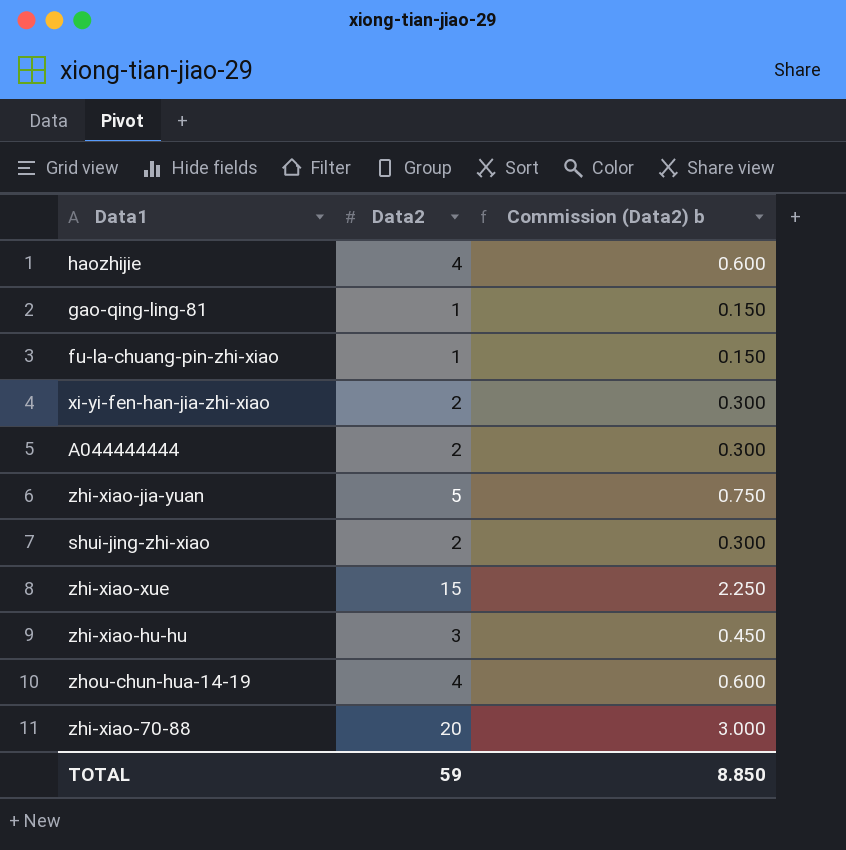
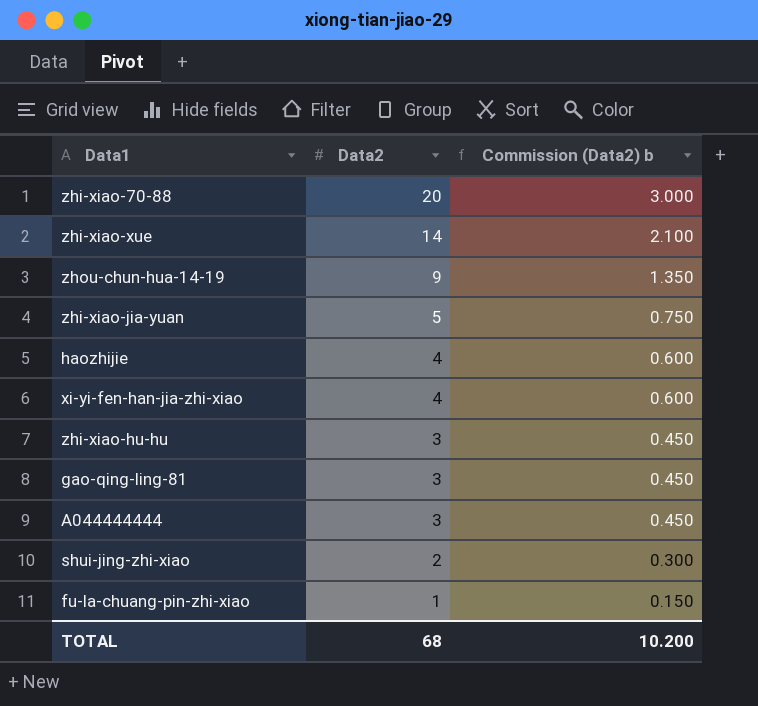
row order: none -> Data2 descending
zhi-xiao-xue | Data2: 15 -> 14
zhi-xiao-xue | Commission (Data2) b: 2.250 -> 2.100
zhou-chun-hua-14-19 | Data2: 4 -> 9
zhou-chun-hua-14-19 | Commission (Data2) b: 0.600 -> 1.350
xi-yi-fen-han-jia-zhi-xiao | Data2: 2 -> 4
xi-yi-fen-han-jia-zhi-xiao | Commission (Data2) b: 0.300 -> 0.600
gao-qing-ling-81 | Data2: 1 -> 3
gao-qing-ling-81 | Commission (Data2) b: 0.150 -> 0.450
A044444444 | Data2: 2 -> 3
A044444444 | Commission (Data2) b: 0.300 -> 0.450
TOTAL | Data2: 59 -> 68
TOTAL | Commission (Data2) b: 8.850 -> 10.200

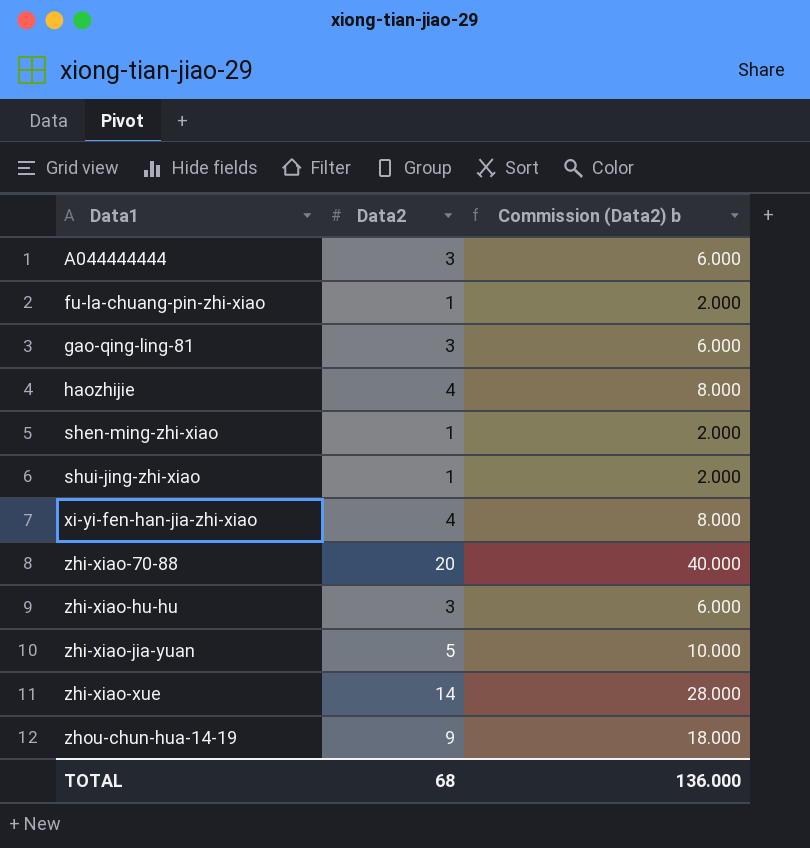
row order: Data2 descending -> Data1 ascending
column Commission (Data2) b | formula: [Data2] * 0.15 -> [Data2] * 2
row shen-ming-zhi-xiao: none -> 1 | 2.000
shui-jing-zhi-xiao | Data2: 2 -> 1
TOTAL | Commission (Data2) b: 10.200 -> 136.000

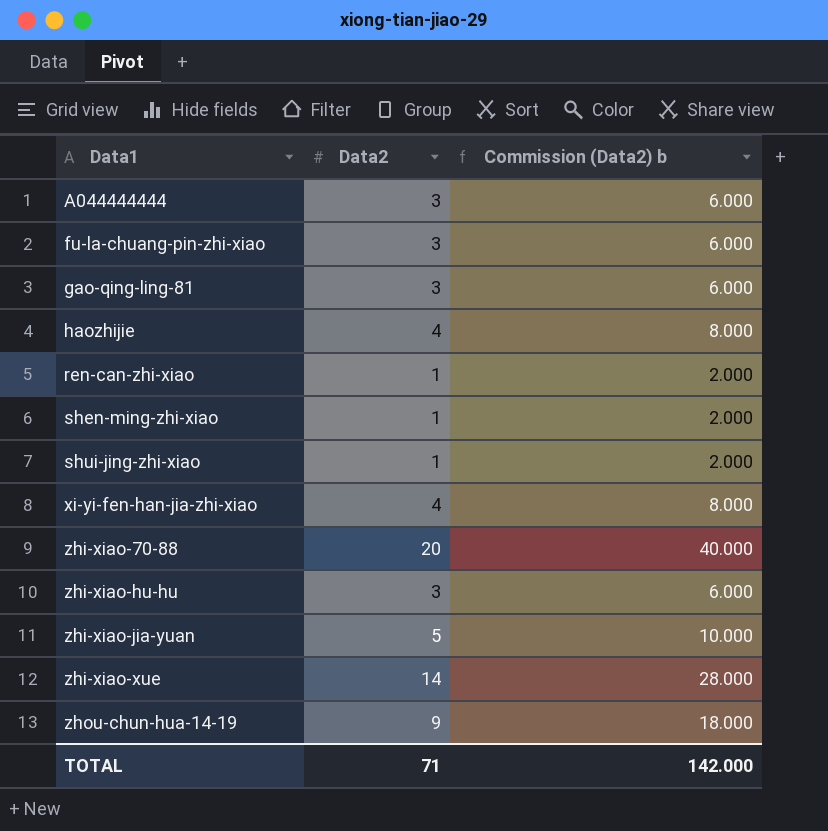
fu-la-chuang-pin-zhi-xiao | Data2: 1 -> 3
fu-la-chuang-pin-zhi-xiao | Commission (Data2) b: 2.000 -> 6.000
row ren-can-zhi-xiao: none -> 1 | 2.000
TOTAL | Data2: 68 -> 71
TOTAL | Commission (Data2) b: 136.000 -> 142.000

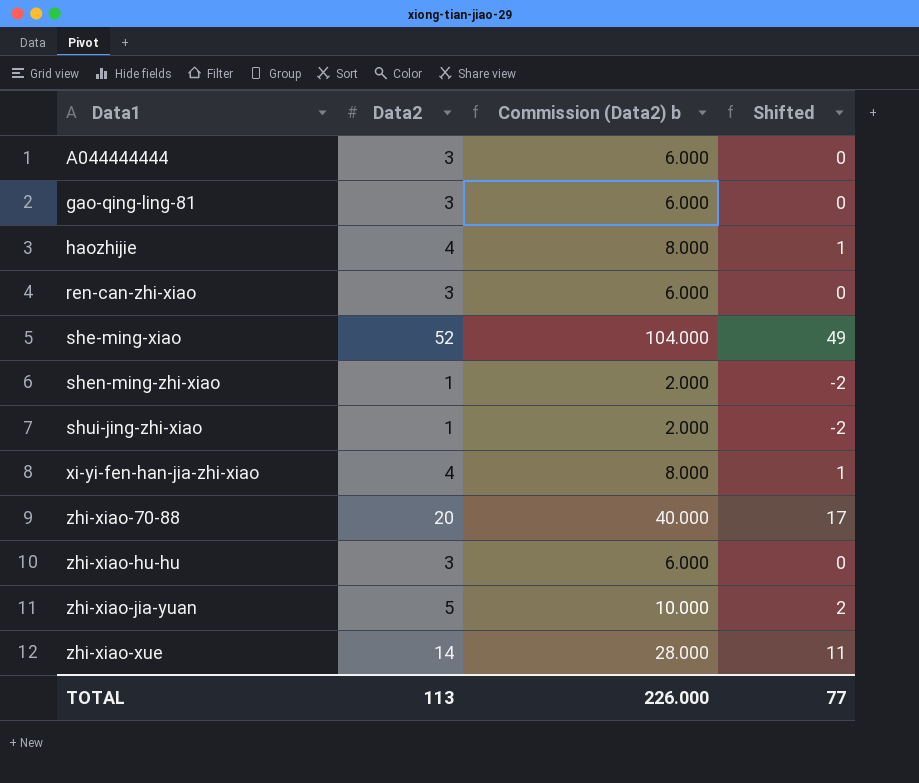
column Shifted | formula: none -> [Data2] - 3
row fu-la-chuang-pin-zhi-xiao: 3 | 6.000 -> none
row zhou-chun-hua-14-19: 9 | 18.000 -> none
ren-can-zhi-xiao | Data2: 1 -> 3
ren-can-zhi-xiao | Commission (Data2) b: 2.000 -> 6.000
row she-ming-xiao: none -> 52 | 104.000 | 49
TOTAL | Data2: 71 -> 113
TOTAL | Commission (Data2) b: 142.000 -> 226.000

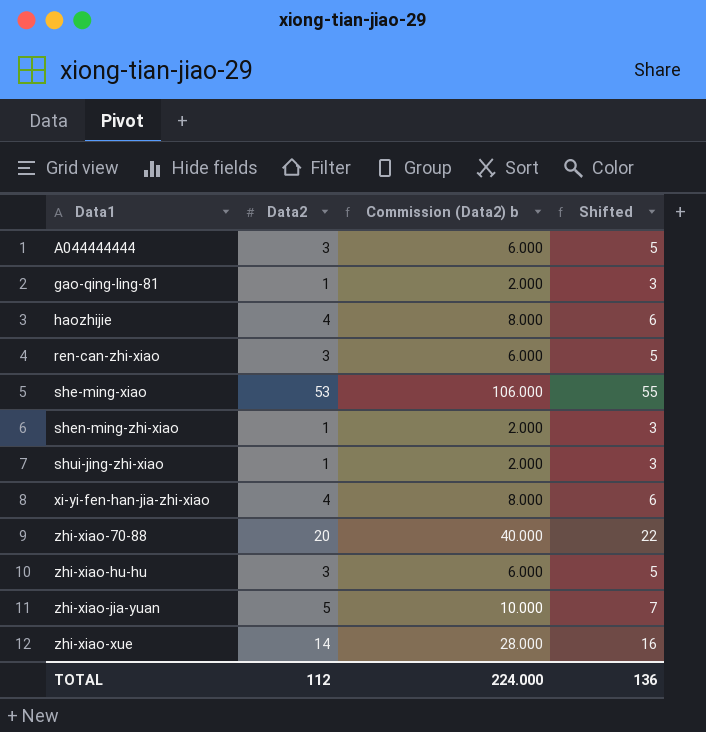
column Shifted | formula: [Data2] - 3 -> [Data2] + 2
gao-qing-ling-81 | Data2: 3 -> 1
gao-qing-ling-81 | Commission (Data2) b: 6.000 -> 2.000
she-ming-xiao | Data2: 52 -> 53
she-ming-xiao | Commission (Data2) b: 104.000 -> 106.000
TOTAL | Data2: 113 -> 112
TOTAL | Commission (Data2) b: 226.000 -> 224.000
TOTAL | Shifted: 77 -> 136

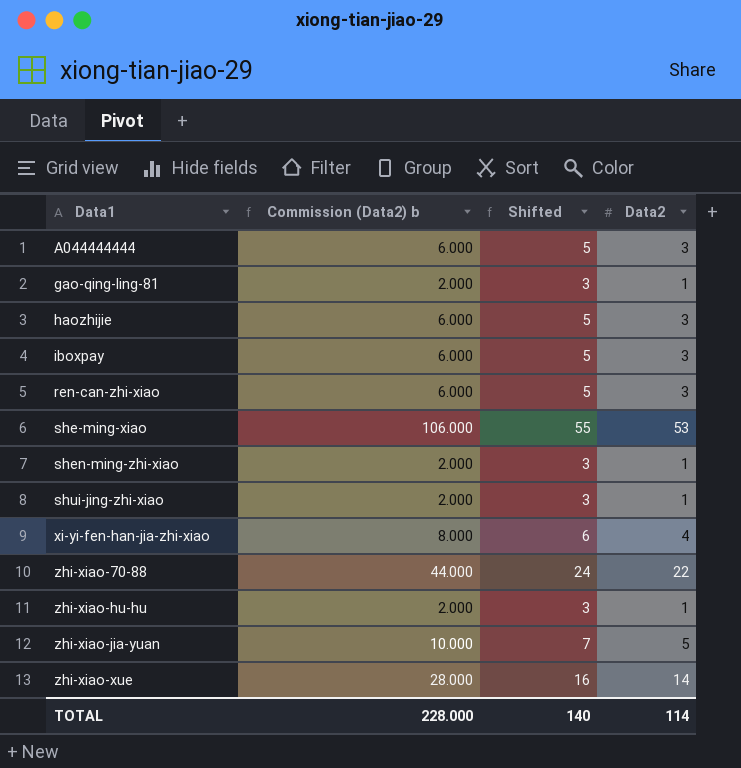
column Data2 | position: 2 -> 4
haozhijie | Commission (Data2) b: 8.000 -> 6.000
haozhijie | Shifted: 6 -> 5
haozhijie | Data2: 4 -> 3
row iboxpay: none -> 6.000 | 5 | 3
zhi-xiao-70-88 | Commission (Data2) b: 40.000 -> 44.000
zhi-xiao-70-88 | Shifted: 22 -> 24
zhi-xiao-70-88 | Data2: 20 -> 22
zhi-xiao-hu-hu | Commission (Data2) b: 6.000 -> 2.000
zhi-xiao-hu-hu | Shifted: 5 -> 3
zhi-xiao-hu-hu | Data2: 3 -> 1
TOTAL | Commission (Data2) b: 224.000 -> 228.000
TOTAL | Shifted: 136 -> 140
TOTAL | Data2: 112 -> 114

